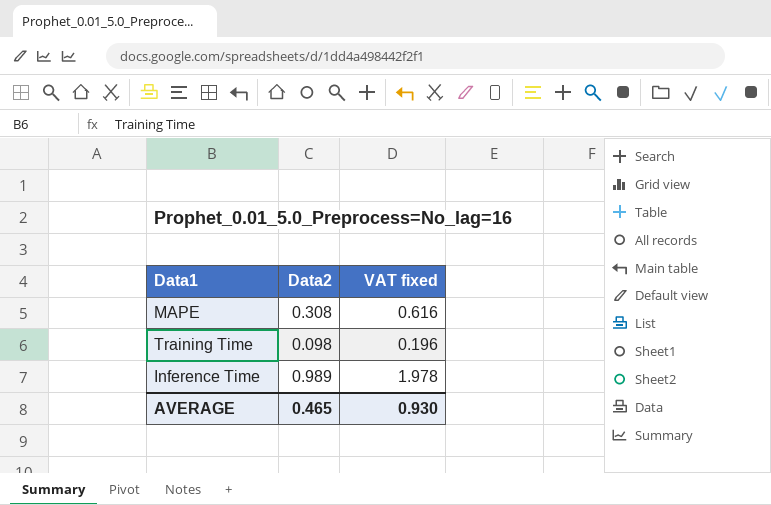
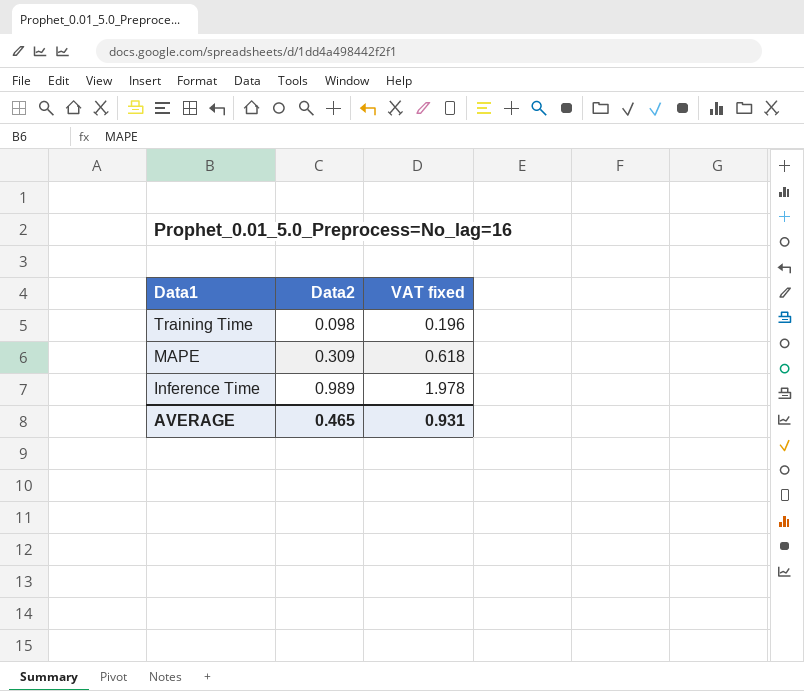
row order: none -> Data1 descending
MAPE | Data2: 0.308 -> 0.309
MAPE | VAT fixed: 0.616 -> 0.618
AVERAGE | VAT fixed: 0.930 -> 0.931

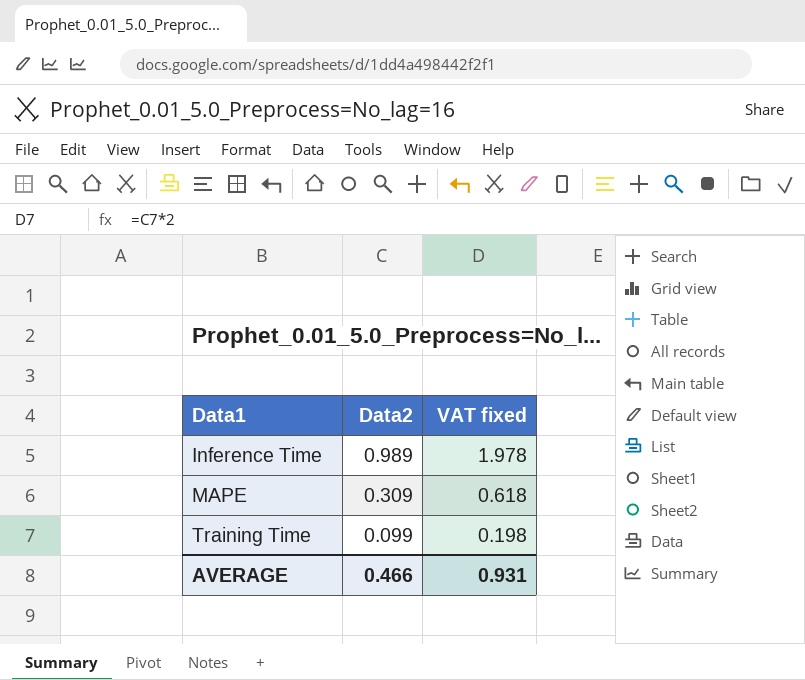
row order: Data1 descending -> Data1 ascending
Training Time | Data2: 0.098 -> 0.099
Training Time | VAT fixed: 0.196 -> 0.198
AVERAGE | Data2: 0.465 -> 0.466

